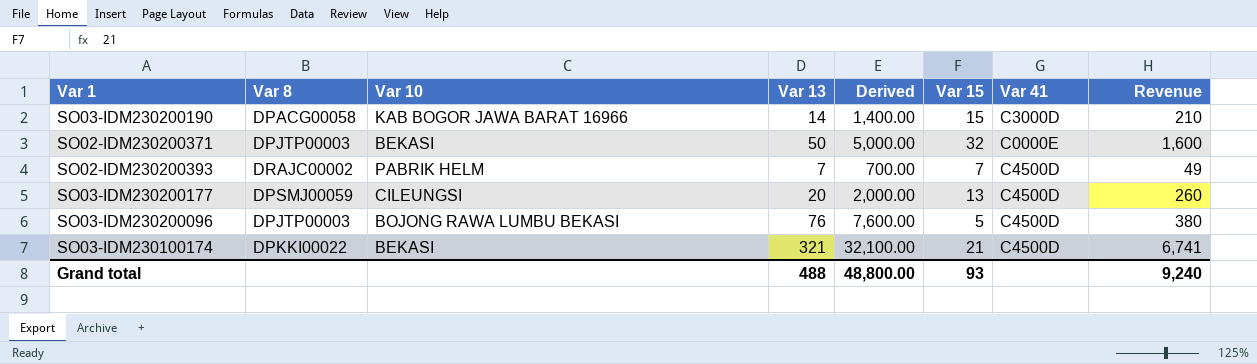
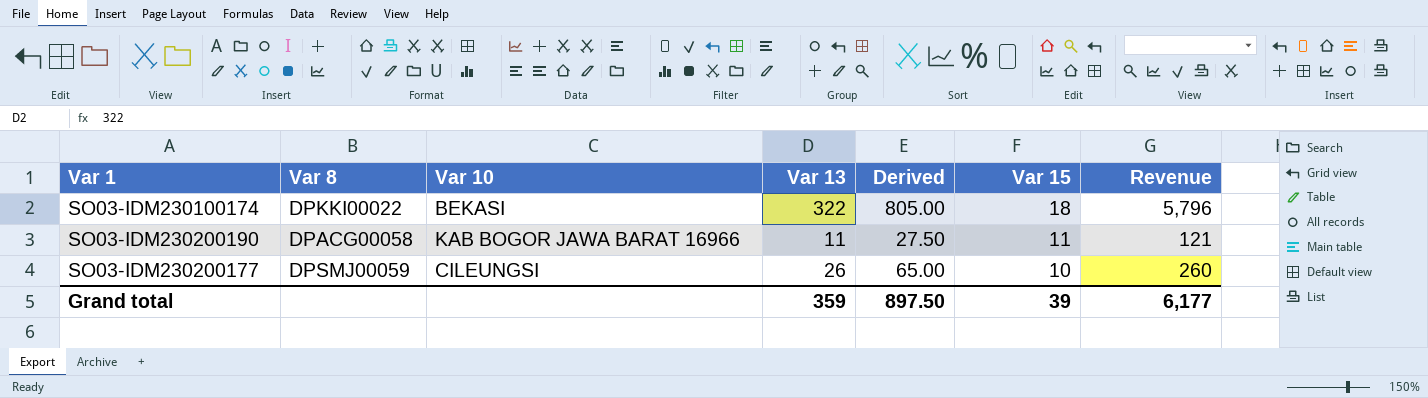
row order: none -> Var 15 descending
column Var 41 | position: 7 -> none
column Derived | formula: [Var 13] * 100 -> [Var 13] * 2.5
row SO02-IDM230200371: DPJTP00003 | BEKASI | 50 | 5,000.00 | 32 | C0000E | 1,600 -> none
row SO02-IDM230200393: DRAJC00002 | PABRIK HELM | 7 | 700.00 | 7 | C4500D | 49 -> none
row SO03-IDM230200096: DPJTP00003 | BOJONG RAWA LUMBU BEKASI | 76 | 7,600.00 | 5 | C4500D | 380 -> none
SO03-IDM230100174 | Var 13: 321 -> 322
SO03-IDM230100174 | Var 15: 21 -> 18
SO03-IDM230100174 | Revenue: 6,741 -> 5,796
SO03-IDM230200190 | Var 13: 14 -> 11
SO03-IDM230200190 | Var 15: 15 -> 11
SO03-IDM230200190 | Revenue: 210 -> 121
SO03-IDM230200177 | Var 13: 20 -> 26
SO03-IDM230200177 | Var 15: 13 -> 10
Grand total | Var 13: 488 -> 359
Grand total | Derived: 48,800.00 -> 897.50
Grand total | Var 15: 93 -> 39
Grand total | Revenue: 9,240 -> 6,177

